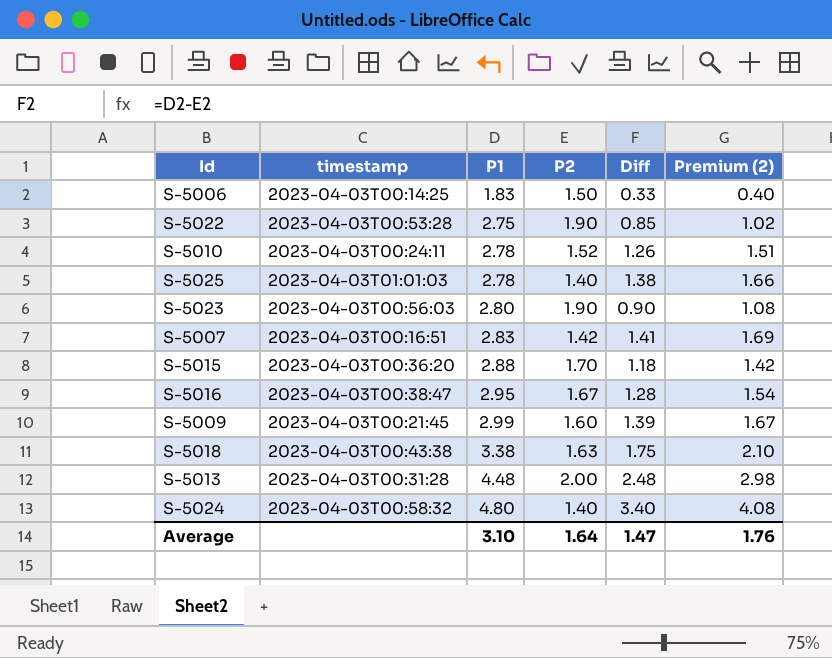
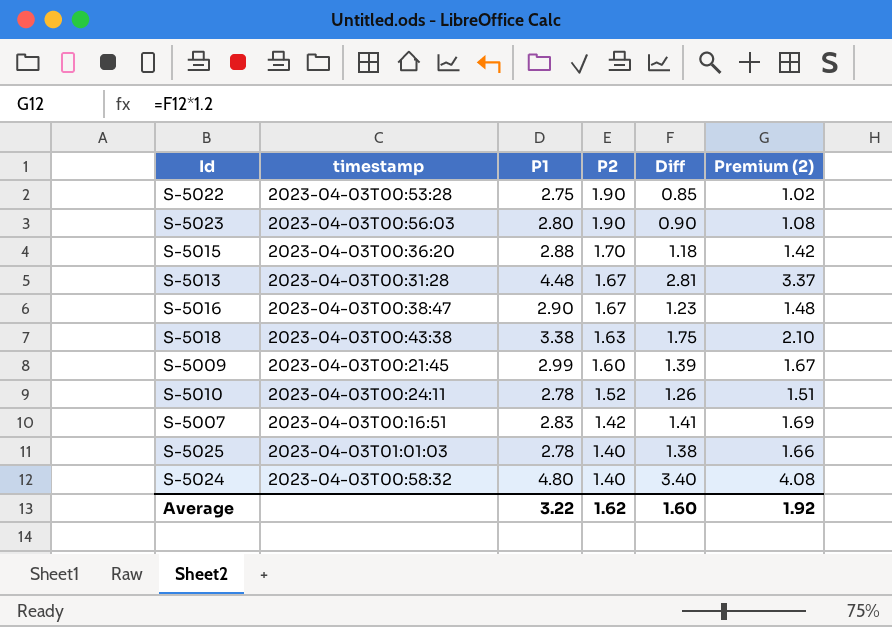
row order: P1 ascending -> P2 descending
row S-5006: 2023-04-03T00:14:25 | 1.83 | 1.50 | 0.33 | 0.40 -> none
S-5013 | P2: 2.00 -> 1.67
S-5013 | Diff: 2.48 -> 2.81
S-5013 | Premium (2): 2.98 -> 3.37
S-5016 | P1: 2.95 -> 2.90
S-5016 | Diff: 1.28 -> 1.23
S-5016 | Premium (2): 1.54 -> 1.48
Average | P1: 3.10 -> 3.22
Average | P2: 1.64 -> 1.62
Average | Diff: 1.47 -> 1.60
Average | Premium (2): 1.76 -> 1.92

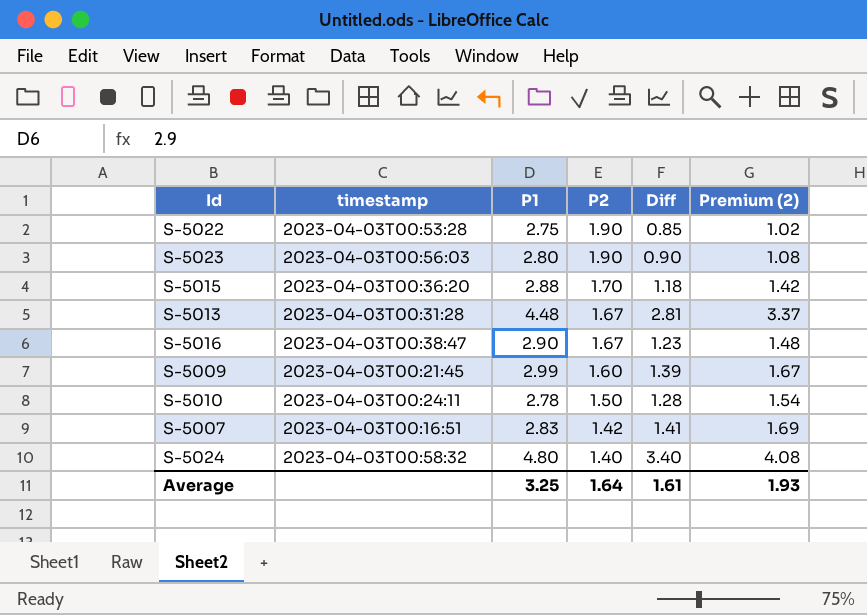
row S-5018: 2023-04-03T00:43:38 | 3.38 | 1.63 | 1.75 | 2.10 -> none
row S-5025: 2023-04-03T01:01:03 | 2.78 | 1.40 | 1.38 | 1.66 -> none
S-5010 | P2: 1.52 -> 1.50
S-5010 | Diff: 1.26 -> 1.28
S-5010 | Premium (2): 1.51 -> 1.54
Average | P1: 3.22 -> 3.25
Average | P2: 1.62 -> 1.64
Average | Diff: 1.60 -> 1.61
Average | Premium (2): 1.92 -> 1.93

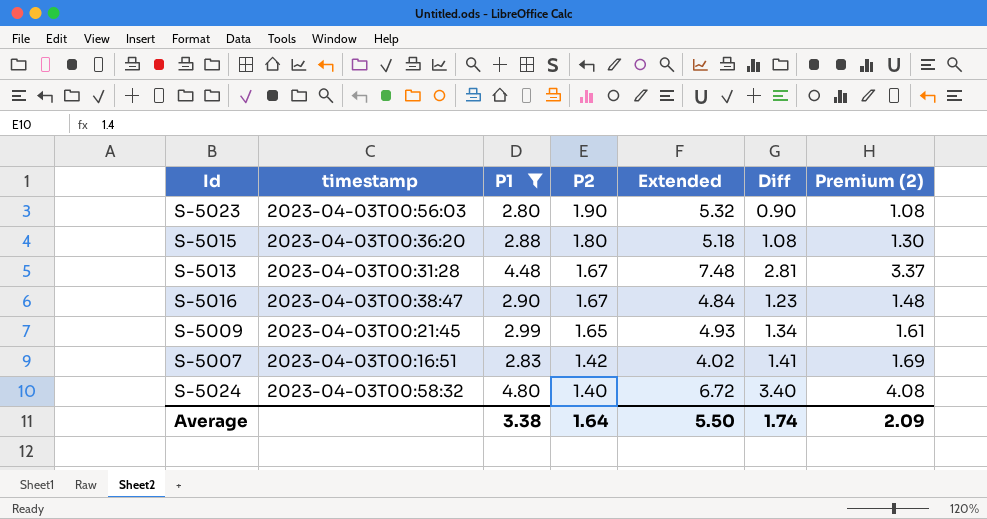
filter: none -> P1 >= 2.80
column Extended | formula: none -> [P1] * [P2]
S-5015 | P2: 1.70 -> 1.80
S-5015 | Diff: 1.18 -> 1.08
S-5015 | Premium (2): 1.42 -> 1.30
S-5009 | P2: 1.60 -> 1.65
S-5009 | Diff: 1.39 -> 1.34
S-5009 | Premium (2): 1.67 -> 1.61
Average | P1: 3.25 -> 3.38
Average | Diff: 1.61 -> 1.74
Average | Premium (2): 1.93 -> 2.09

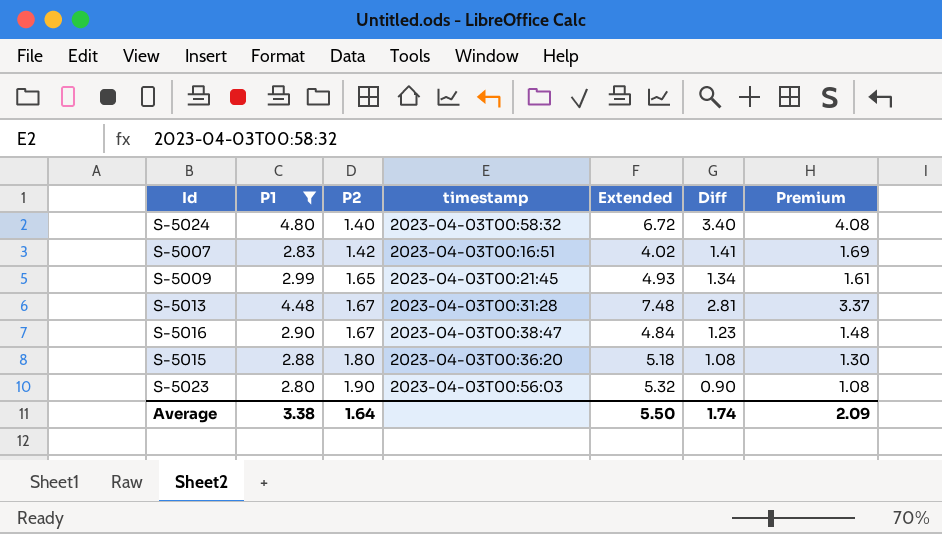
row order: P2 descending -> P2 ascending
column timestamp | position: 2 -> 4
column name: Premium (2) -> Premium

